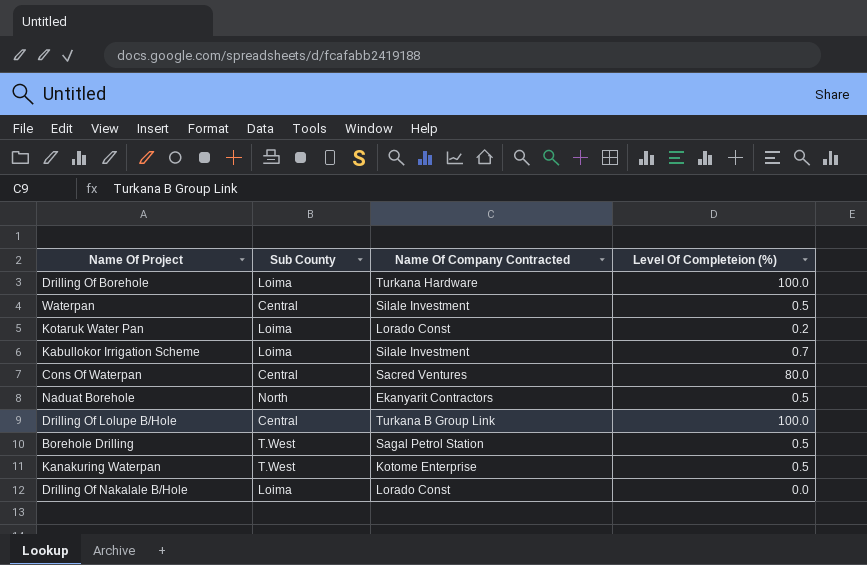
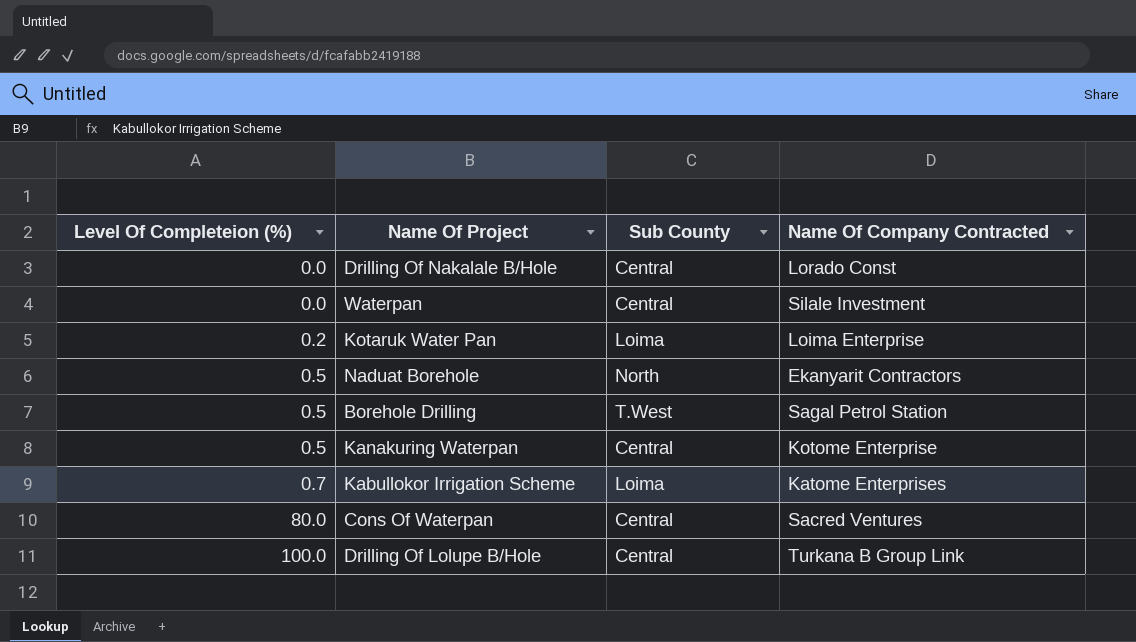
row order: none -> Level Of Completeion (%) ascending
column Level Of Completeion (%) | position: 4 -> 1
row Drilling Of Borehole: Loima | Turkana Hardware | 100.0 -> none
Drilling Of Nakalale B/Hole | Sub County: Loima -> Central
Waterpan | Level Of Completeion (%): 0.5 -> 0.0
Kotaruk Water Pan | Name Of Company Contracted: Lorado Const -> Loima Enterprise
Kanakuring Waterpan | Sub County: T.West -> Central
Kabullokor Irrigation Scheme | Name Of Company Contracted: Silale Investment -> Katome Enterprises

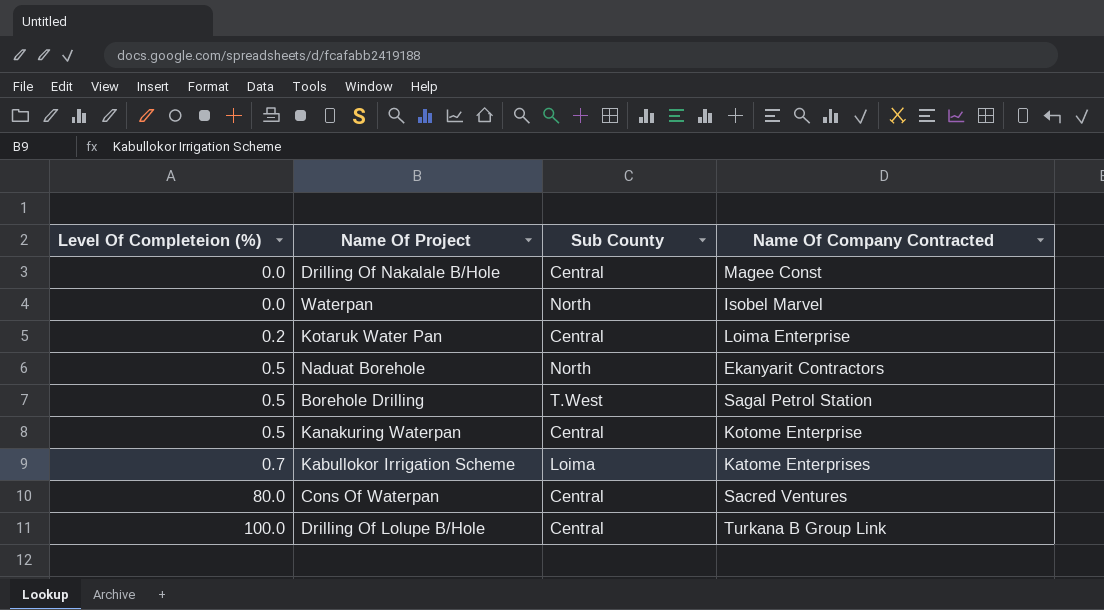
Drilling Of Nakalale B/Hole | Name Of Company Contracted: Lorado Const -> Magee Const
Waterpan | Sub County: Central -> North
Waterpan | Name Of Company Contracted: Silale Investment -> Isobel Marvel
Kotaruk Water Pan | Sub County: Loima -> Central

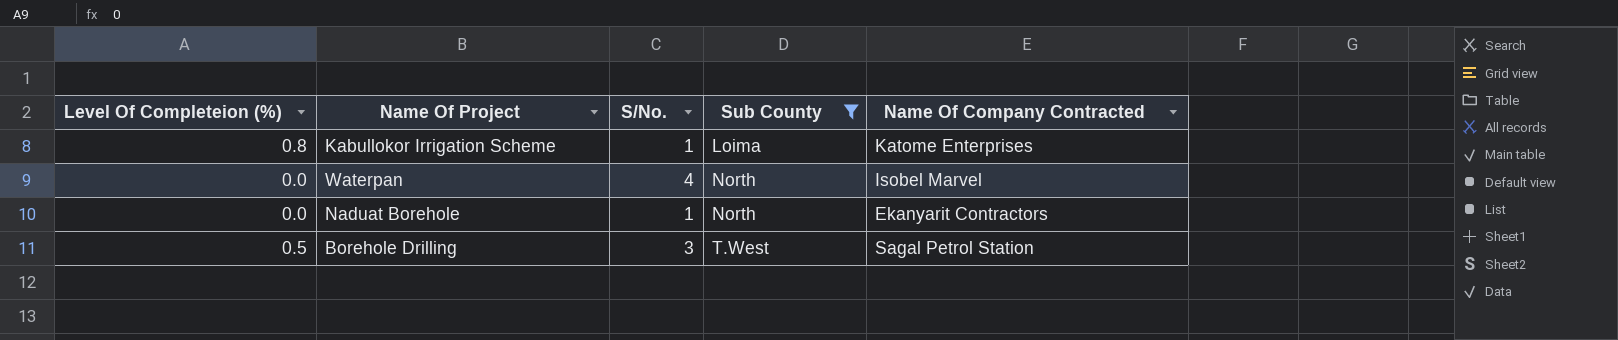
filter: none -> Sub County != Central
row order: Level Of Completeion (%) ascending -> Sub County ascending
column S/No. | position: none -> 3
Kabullokor Irrigation Scheme | Level Of Completeion (%): 0.7 -> 0.8
Naduat Borehole | Level Of Completeion (%): 0.5 -> 0.0

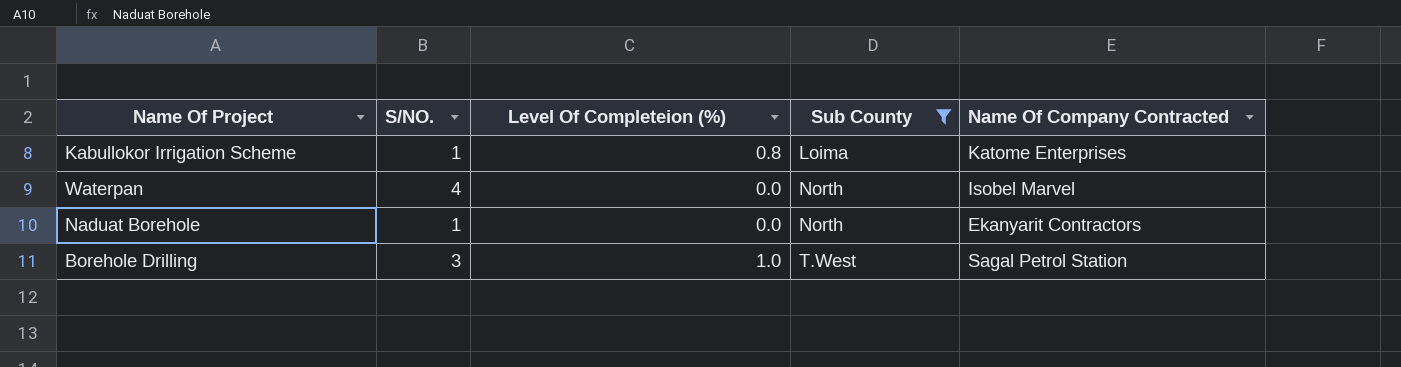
column name: S/No. -> S/NO.
column Level Of Completeion (%) | position: 1 -> 3
Borehole Drilling | Level Of Completeion (%): 0.5 -> 1.0

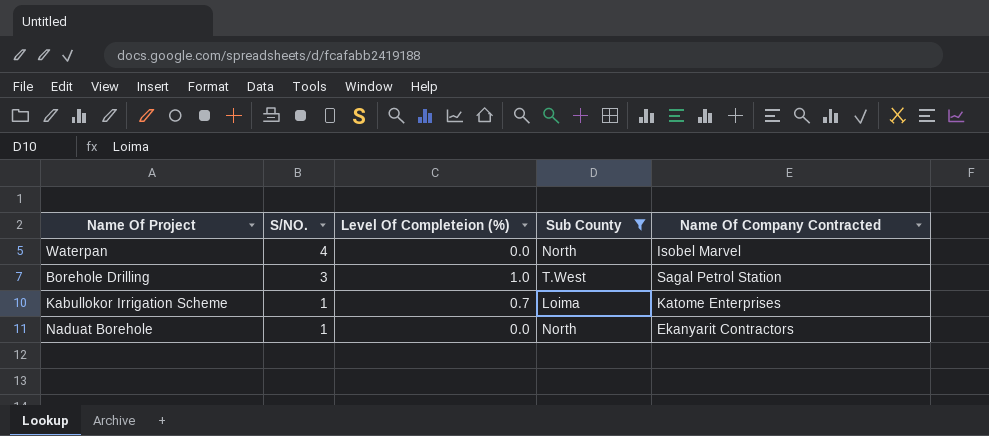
row order: Sub County ascending -> S/NO. descending
Kabullokor Irrigation Scheme | Level Of Completeion (%): 0.8 -> 0.7

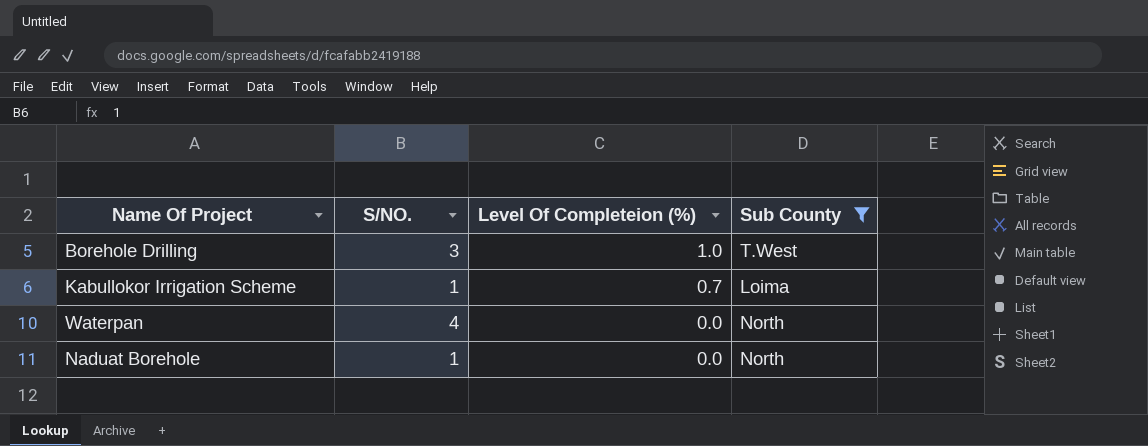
row order: S/NO. descending -> Level Of Completeion (%) descending
column Name Of Company Contracted | position: 5 -> none

